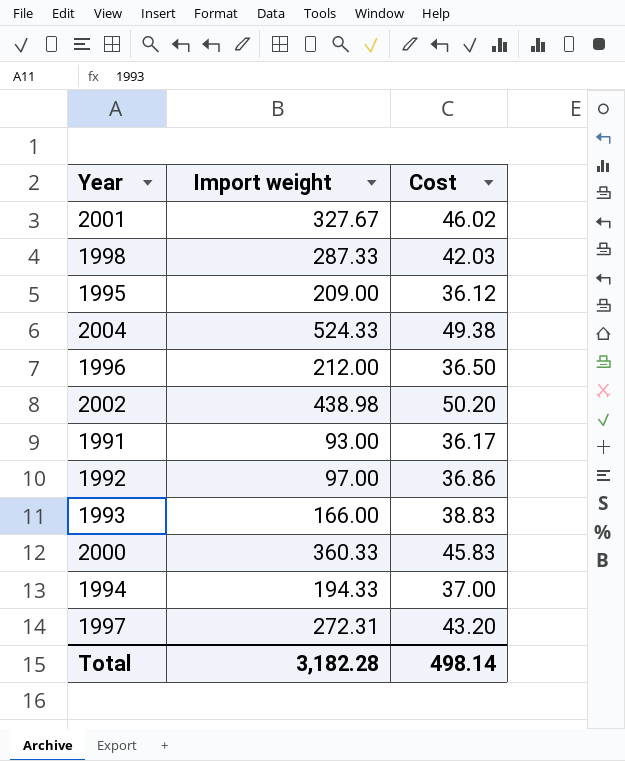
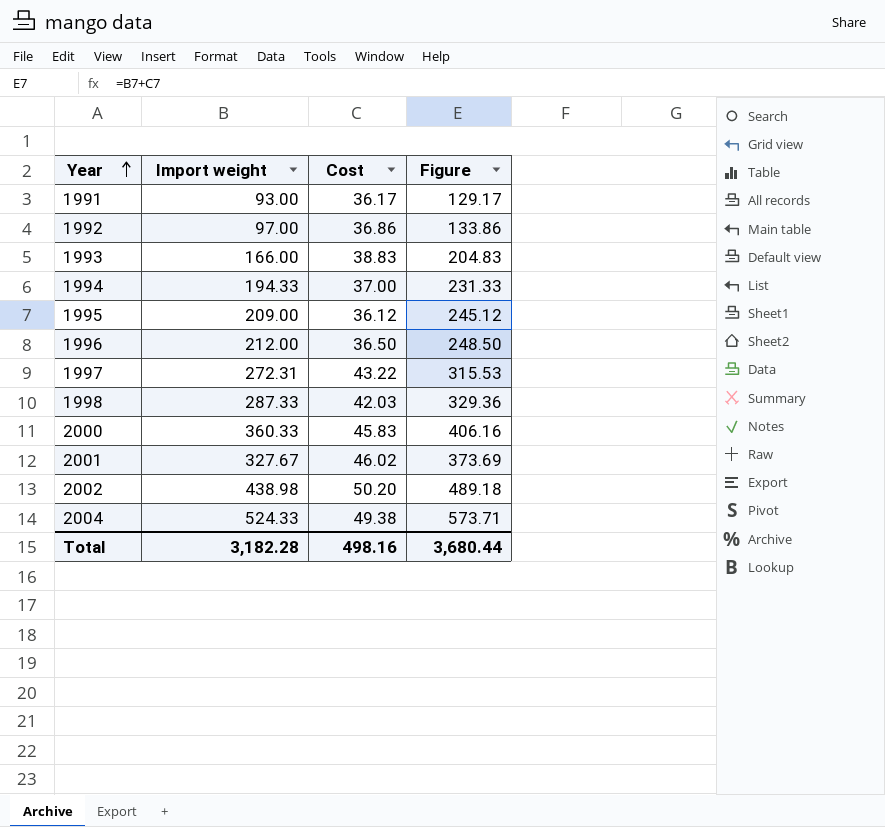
row order: none -> Year ascending
column Figure | formula: none -> [Import weight] + [Cost]
1997 | Cost: 43.20 -> 43.22
Total | Cost: 498.14 -> 498.16

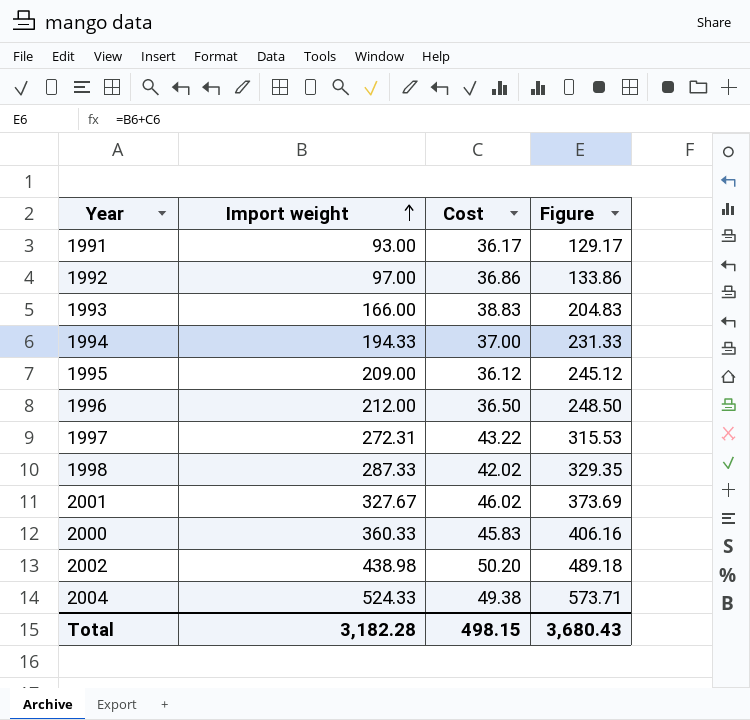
row order: Year ascending -> Import weight ascending
1998 | Cost: 42.03 -> 42.02
1998 | Figure: 329.36 -> 329.35
Total | Cost: 498.16 -> 498.15
Total | Figure: 3,680.44 -> 3,680.43

